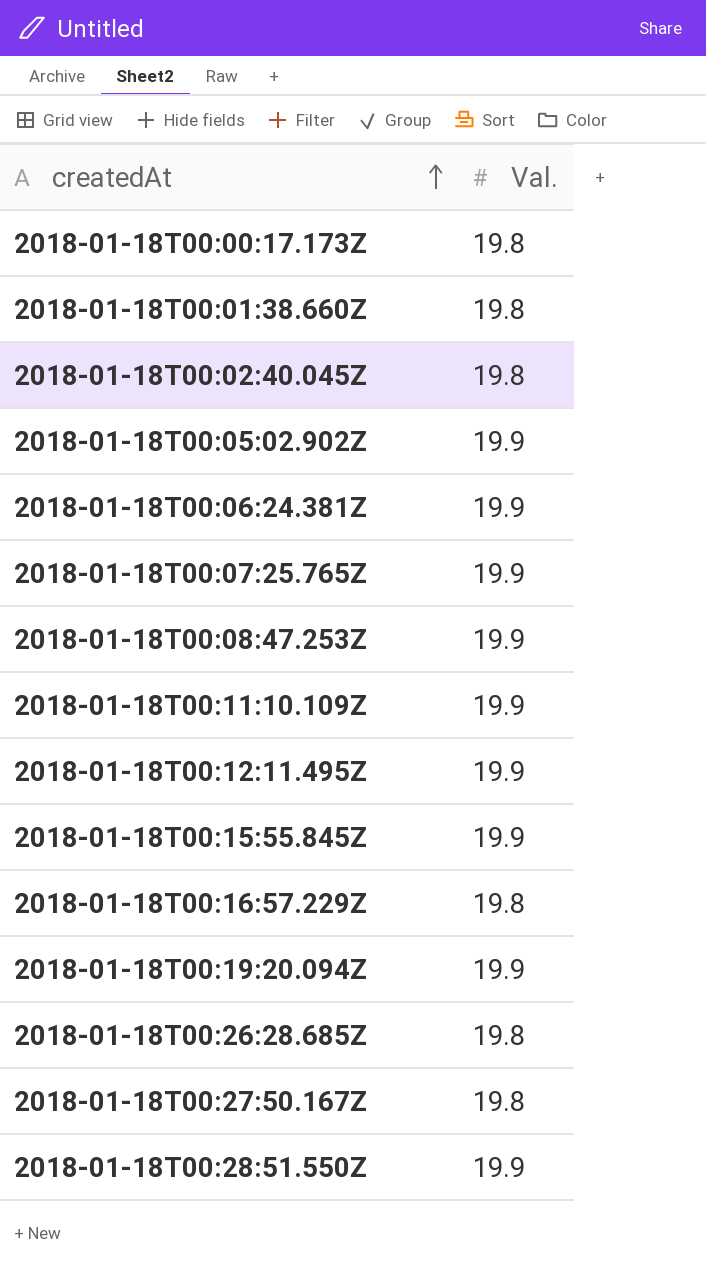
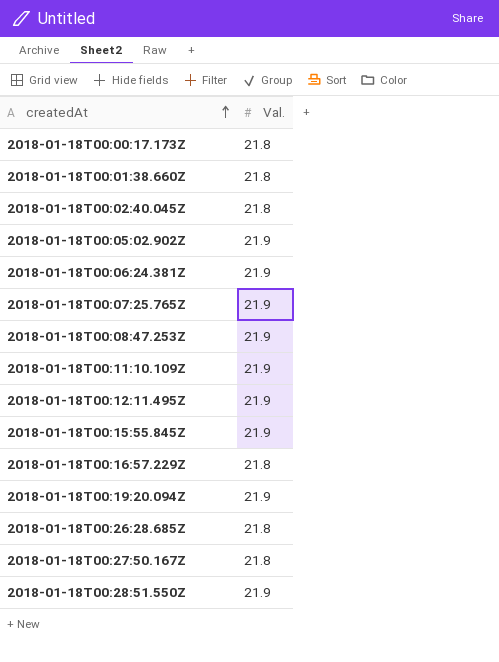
2018-01-18T00:00:17.173Z | Val.: 19.8 -> 21.8
2018-01-18T00:01:38.660Z | Val.: 19.8 -> 21.8
2018-01-18T00:02:40.045Z | Val.: 19.8 -> 21.8
2018-01-18T00:05:02.902Z | Val.: 19.9 -> 21.9
2018-01-18T00:06:24.381Z | Val.: 19.9 -> 21.9
2018-01-18T00:07:25.765Z | Val.: 19.9 -> 21.9
2018-01-18T00:08:47.253Z | Val.: 19.9 -> 21.9
2018-01-18T00:11:10.109Z | Val.: 19.9 -> 21.9
2018-01-18T00:12:11.495Z | Val.: 19.9 -> 21.9
2018-01-18T00:15:55.845Z | Val.: 19.9 -> 21.9
2018-01-18T00:16:57.229Z | Val.: 19.8 -> 21.8
2018-01-18T00:19:20.094Z | Val.: 19.9 -> 21.9
2018-01-18T00:26:28.685Z | Val.: 19.8 -> 21.8
2018-01-18T00:27:50.167Z | Val.: 19.8 -> 21.8
2018-01-18T00:28:51.550Z | Val.: 19.9 -> 21.9

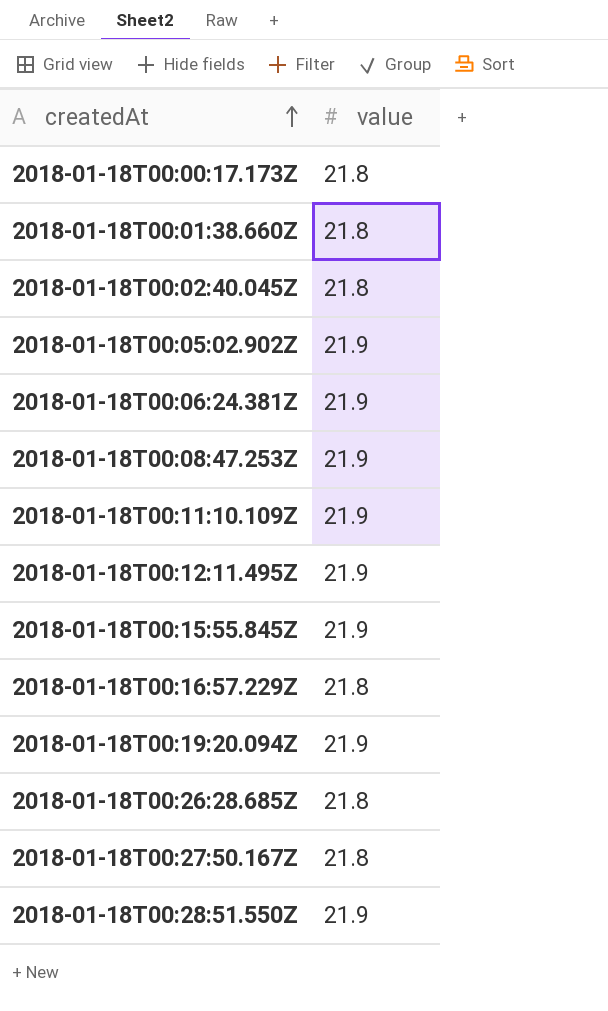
column name: Val. -> value
row 2018-01-18T00:07:25.765Z: 21.9 -> none

